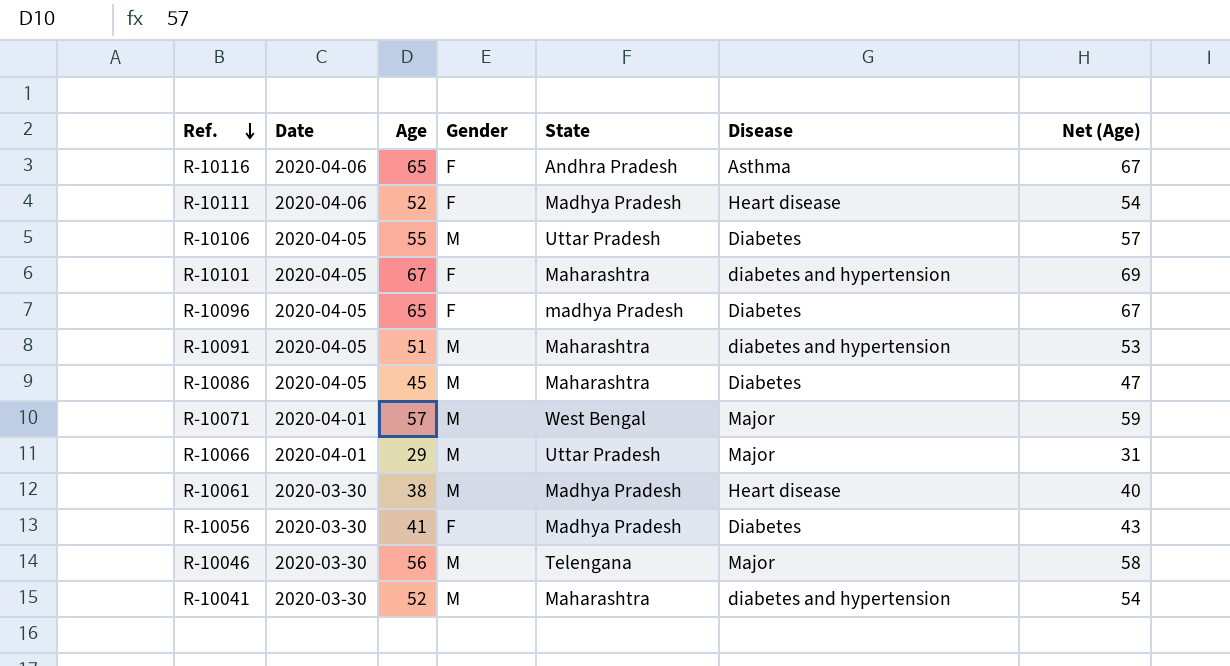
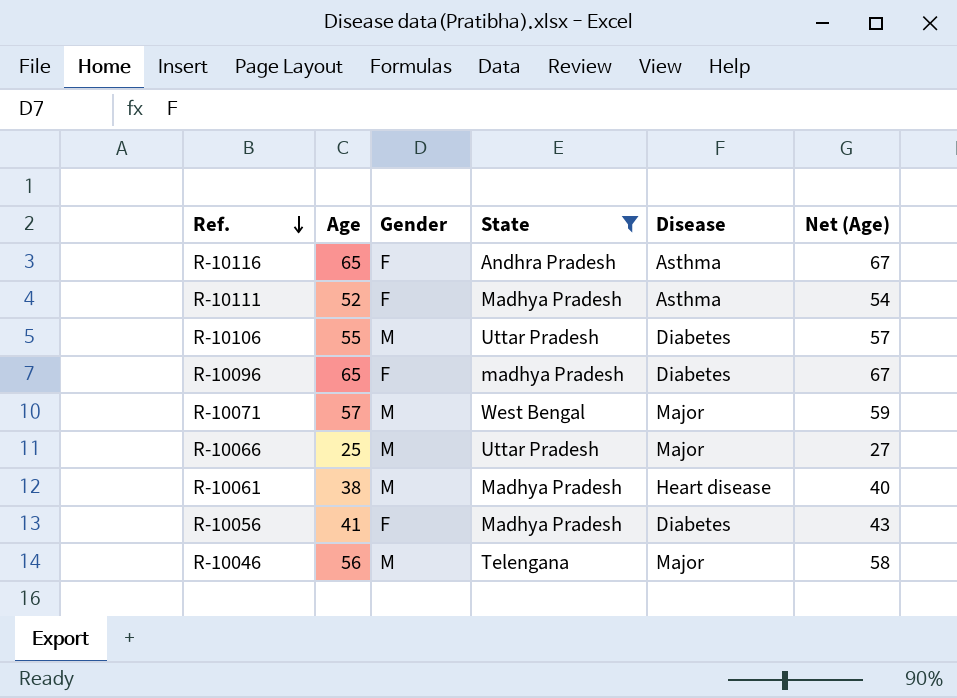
filter: none -> State != Maharashtra
column Date | position: 2 -> none
R-10111 | Disease: Heart disease -> Asthma
R-10066 | Age: 29 -> 25
R-10066 | Net (Age): 31 -> 27

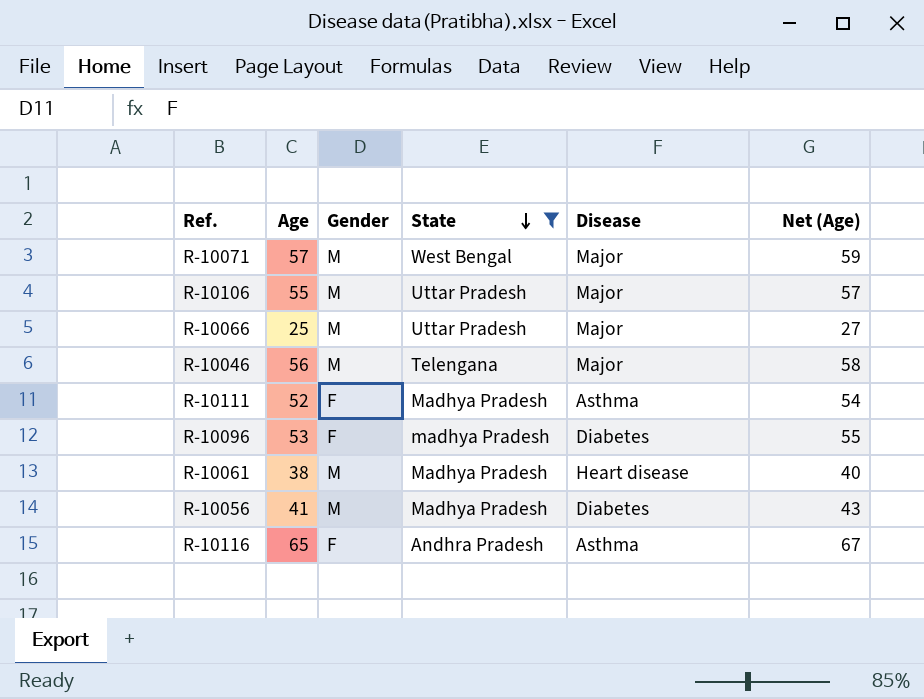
row order: Ref. descending -> State descending
R-10106 | Disease: Diabetes -> Major
R-10096 | Age: 65 -> 53
R-10096 | Net (Age): 67 -> 55
R-10056 | Gender: F -> M

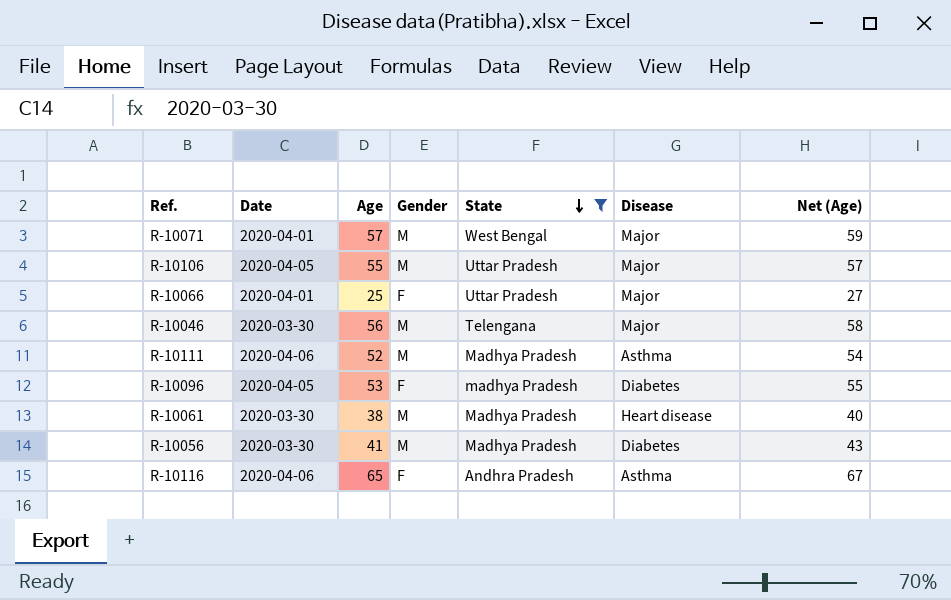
column Date | position: none -> 2
R-10066 | Gender: M -> F
R-10111 | Gender: F -> M

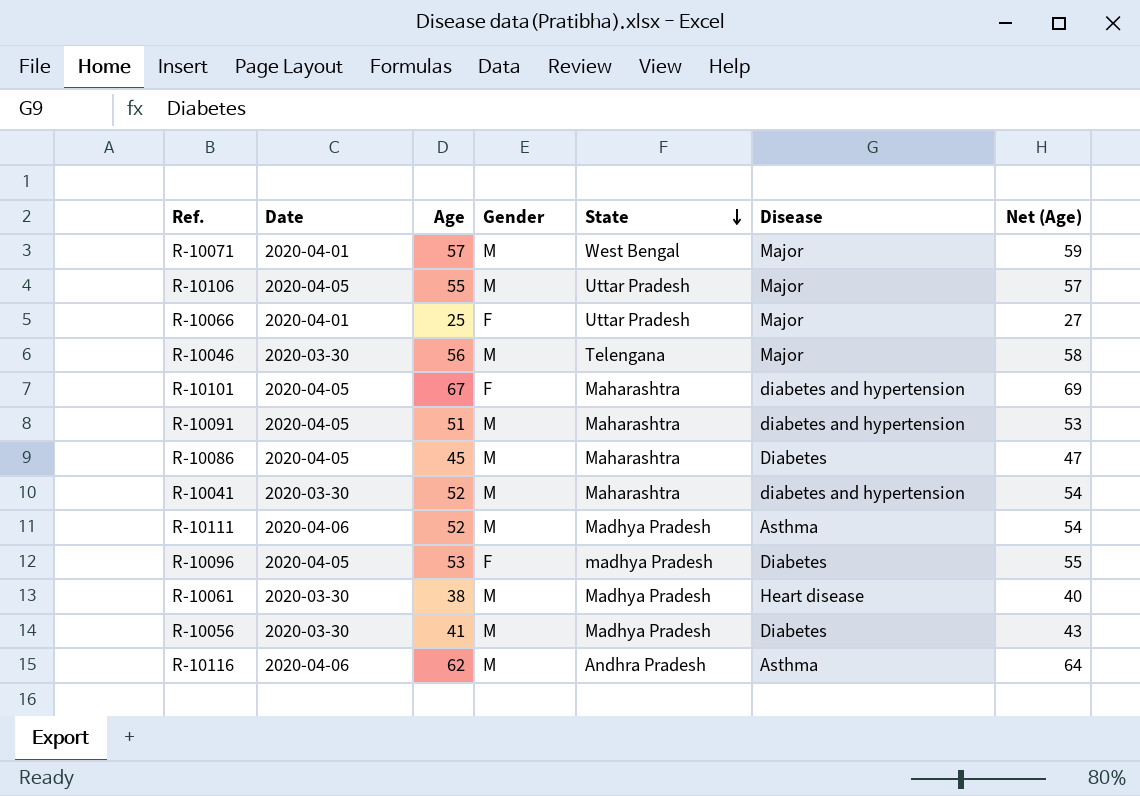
filter: State != Maharashtra -> none
R-10116 | Age: 65 -> 62
R-10116 | Gender: F -> M
R-10116 | Net (Age): 67 -> 64

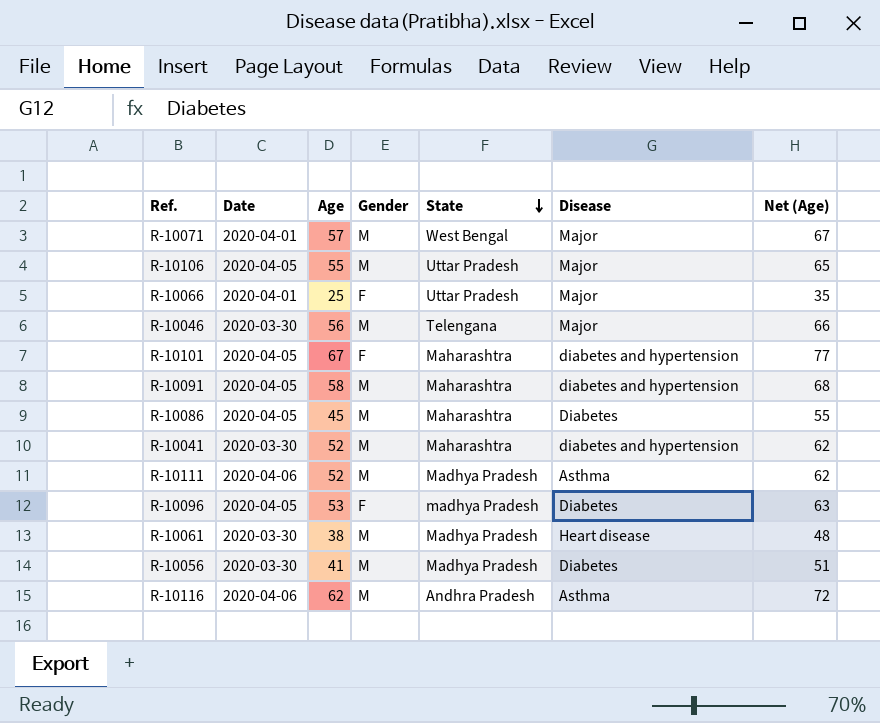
column Net (Age) | formula: [Age] + 2 -> [Age] + 10
R-10091 | Age: 51 -> 58

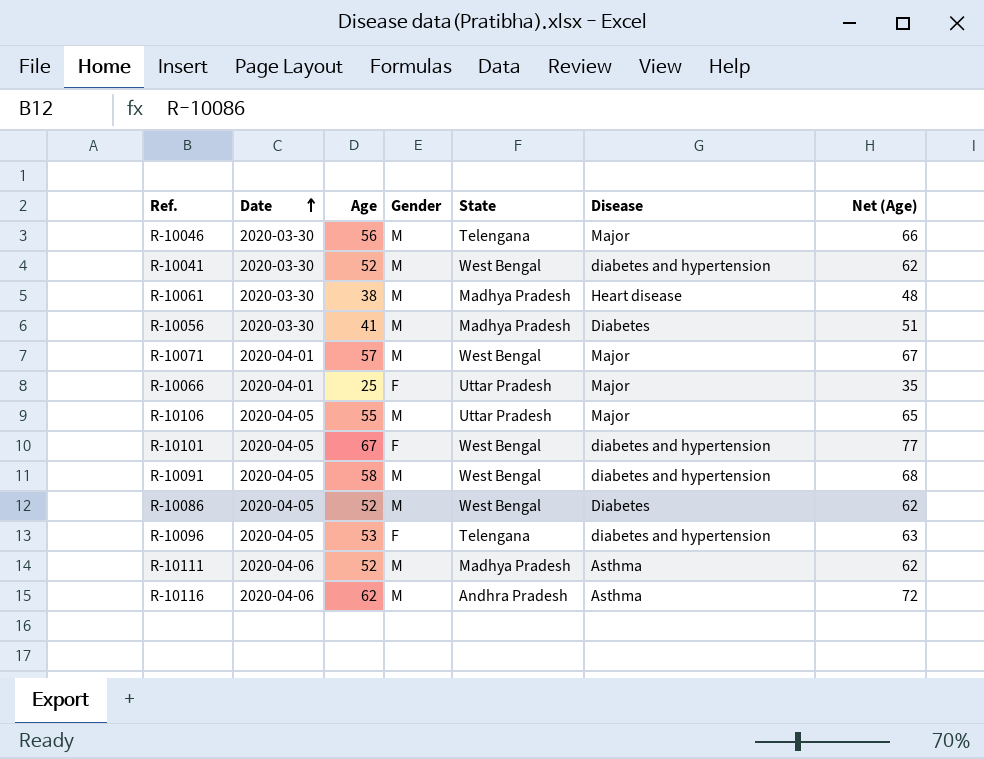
row order: State descending -> Date ascending
R-10041 | State: Maharashtra -> West Bengal
R-10101 | State: Maharashtra -> West Bengal
R-10091 | State: Maharashtra -> West Bengal
R-10086 | Age: 45 -> 52
R-10086 | State: Maharashtra -> West Bengal
R-10086 | Net (Age): 55 -> 62
R-10096 | State: madhya Pradesh -> Telengana
R-10096 | Disease: Diabetes -> diabetes and hypertension

